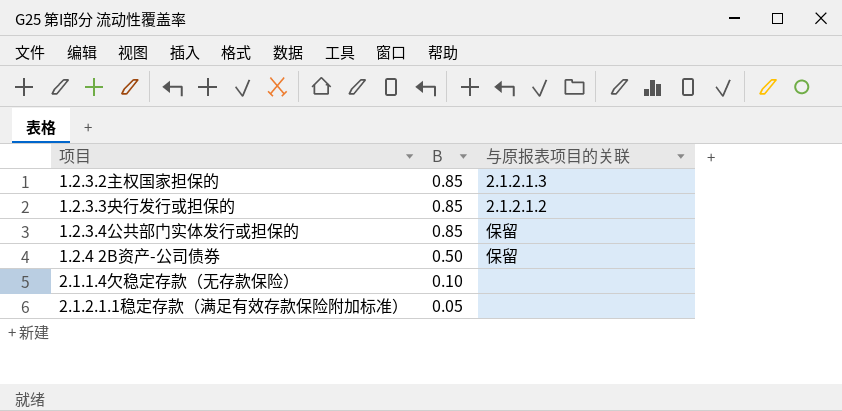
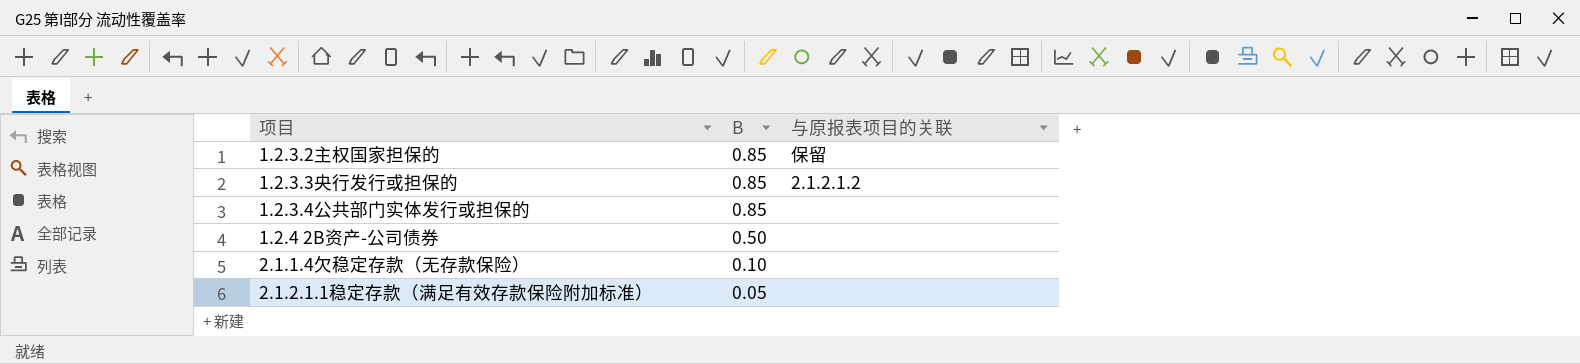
1.2.3.2主权国家担保的 | 与原报表项目的关联: 2.1.2.1.3 -> 保留
1.2.3.4公共部门实体发行或担保的 | 与原报表项目的关联: 保留 -> none
1.2.4 2B资产-公司债券 | 与原报表项目的关联: 保留 -> none

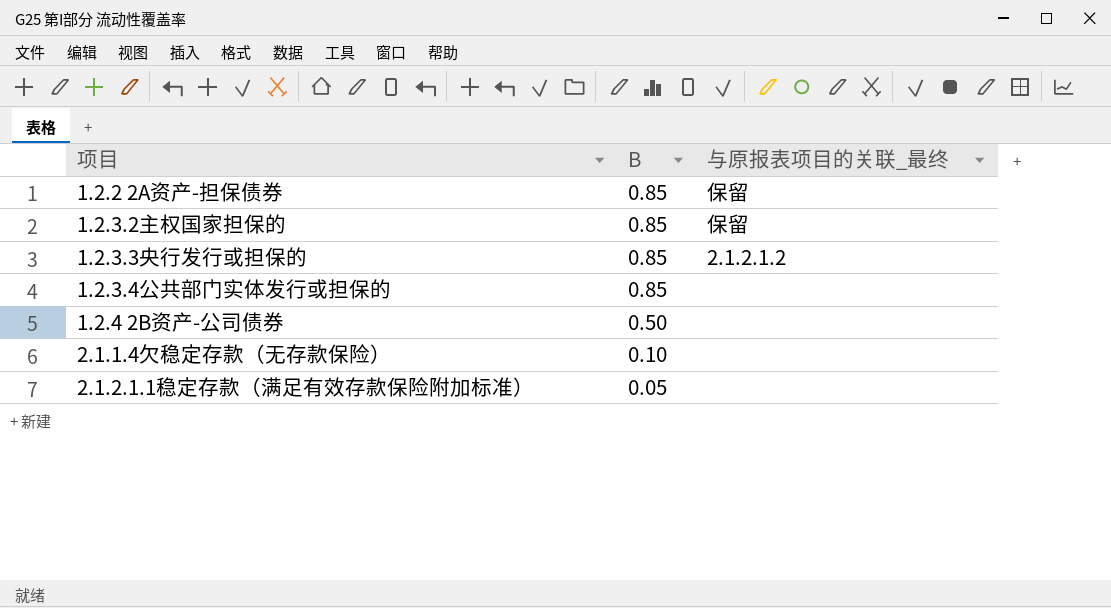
column name: 与原报表项目的关联 -> 与原报表项目的关联_最终
row 1.2.2 2A资产-担保债券: none -> 0.85 | 保留

